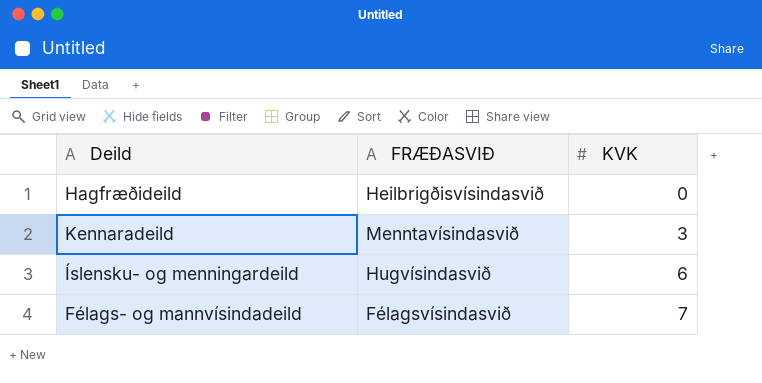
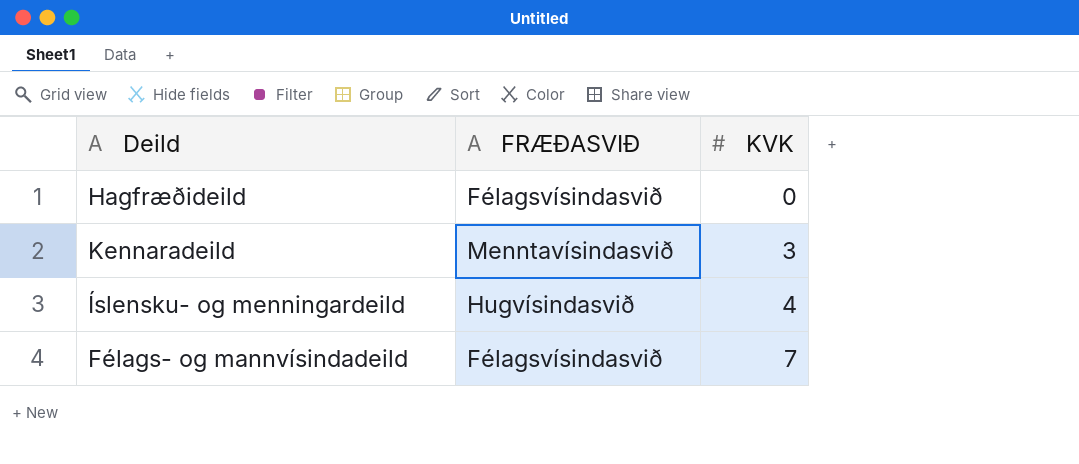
Hagfræðideild | FRÆÐASVIÐ: Heilbrigðisvísindasvið -> Félagsvísindasvið
Íslensku- og menningardeild | KVK: 6 -> 4

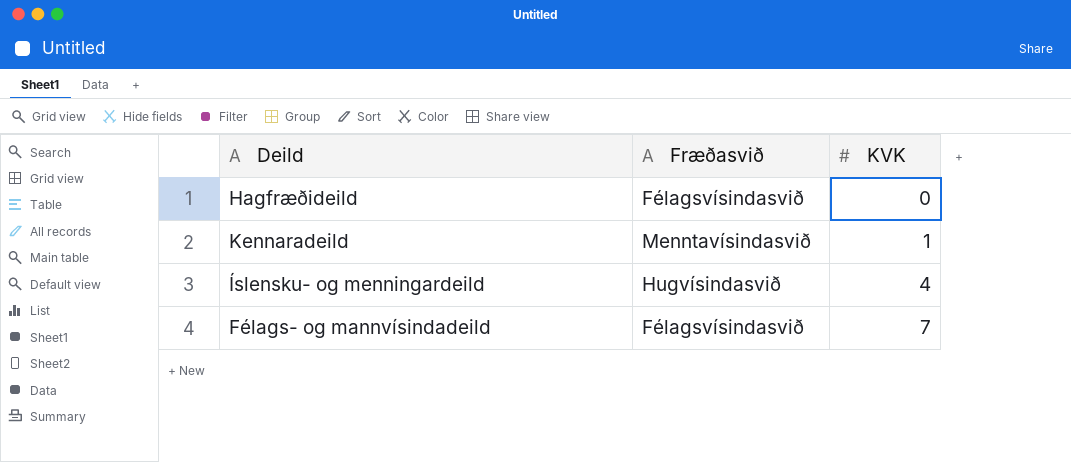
column name: FRÆÐASVIÐ -> Fræðasvið
Kennaradeild | KVK: 3 -> 1

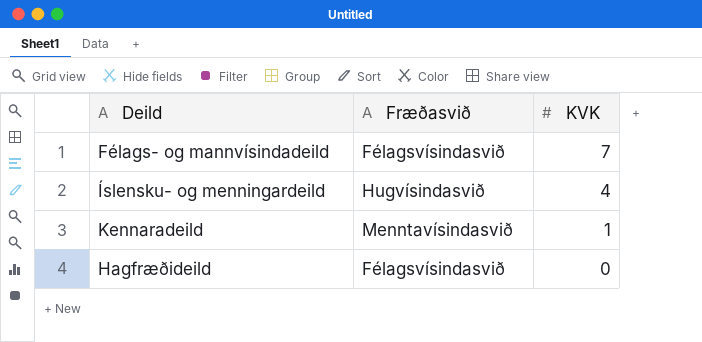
row order: KVK ascending -> KVK descending

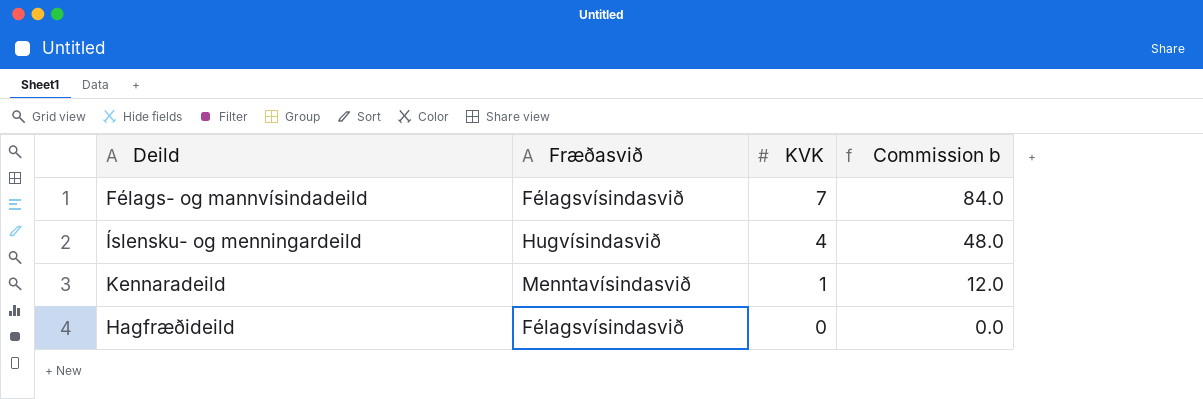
column Commission b | formula: none -> [KVK] * 12

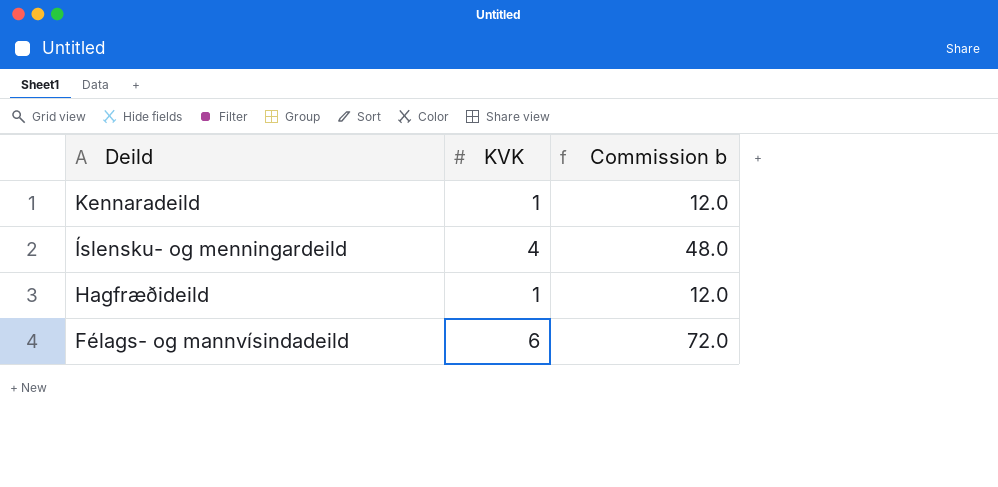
row order: KVK descending -> Deild descending
column Fræðasvið | position: 2 -> none
Hagfræðideild | KVK: 0 -> 1
Hagfræðideild | Commission b: 0.0 -> 12.0
Félags- og mannvísindadeild | KVK: 7 -> 6
Félags- og mannvísindadeild | Commission b: 84.0 -> 72.0

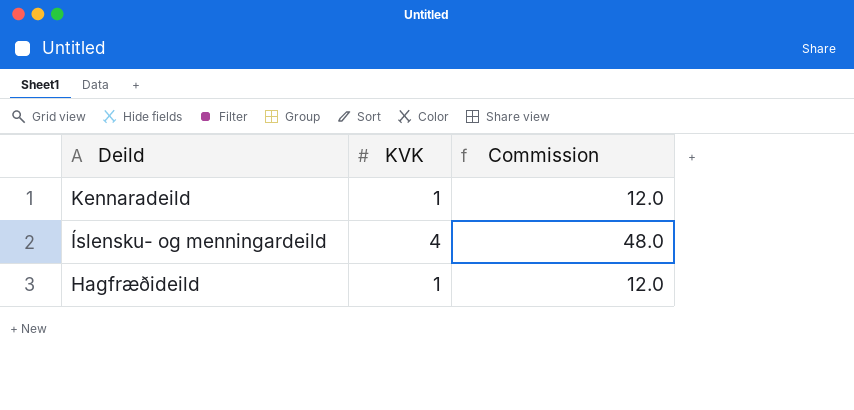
column name: Commission b -> Commission
row Félags- og mannvísindadeild: 6 | 72.0 -> none

